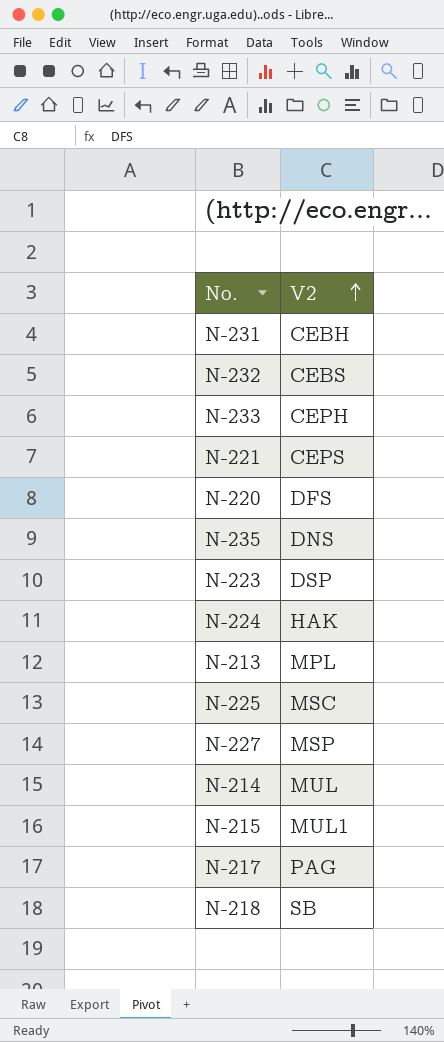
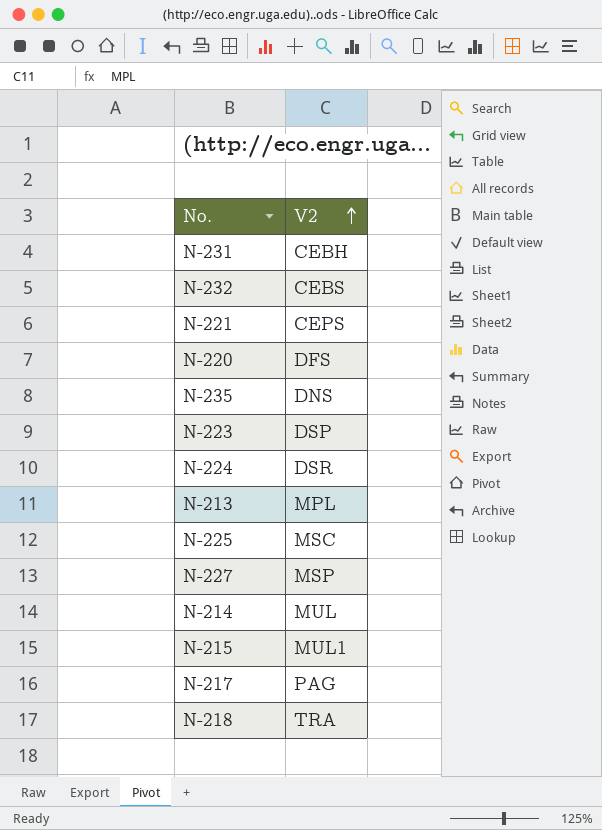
row N-233: CEPH -> none
N-224 | V2: HAK -> DSR
N-218 | V2: SB -> TRA

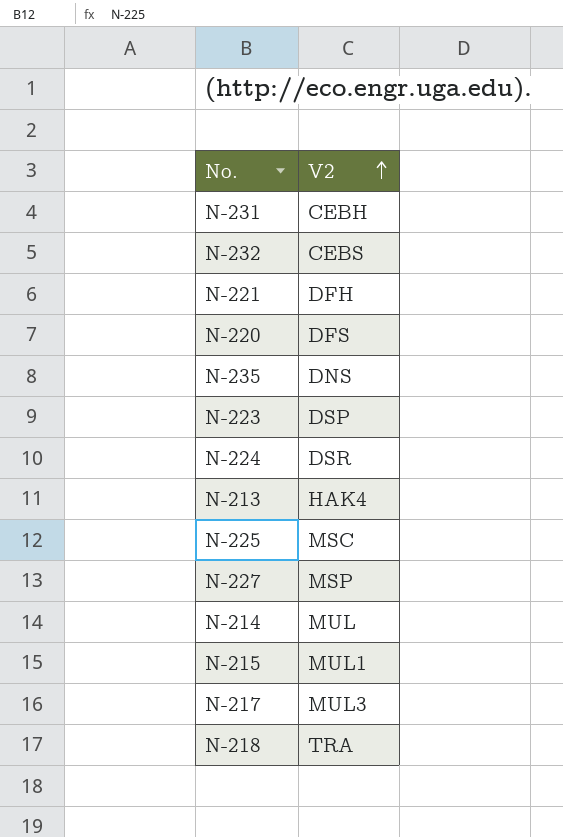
N-221 | V2: CEPS -> DFH
N-213 | V2: MPL -> HAK4
N-217 | V2: PAG -> MUL3

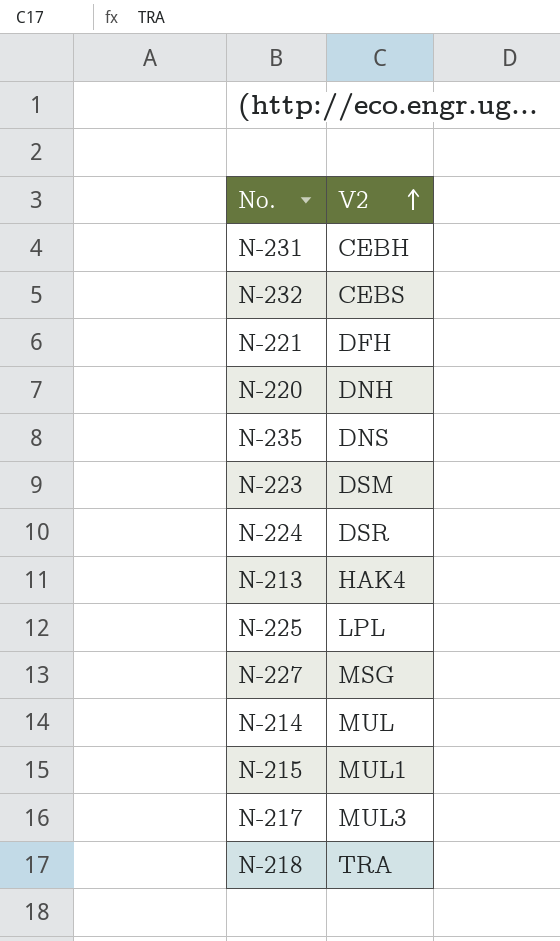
N-220 | V2: DFS -> DNH
N-223 | V2: DSP -> DSM
N-225 | V2: MSC -> LPL
N-227 | V2: MSP -> MSG

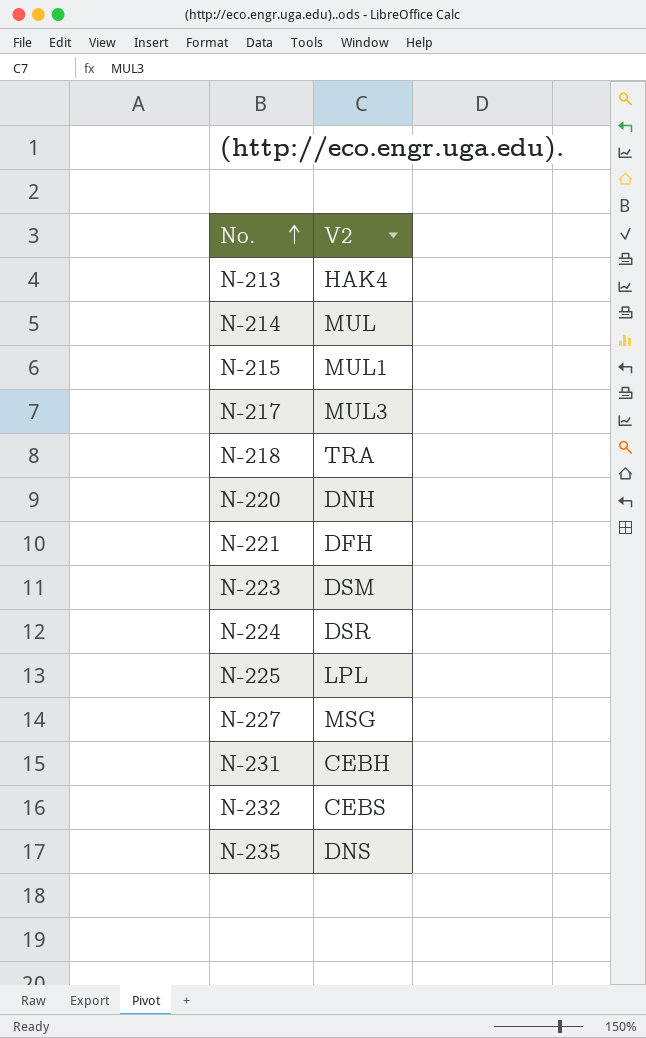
row order: V2 ascending -> No. ascending

